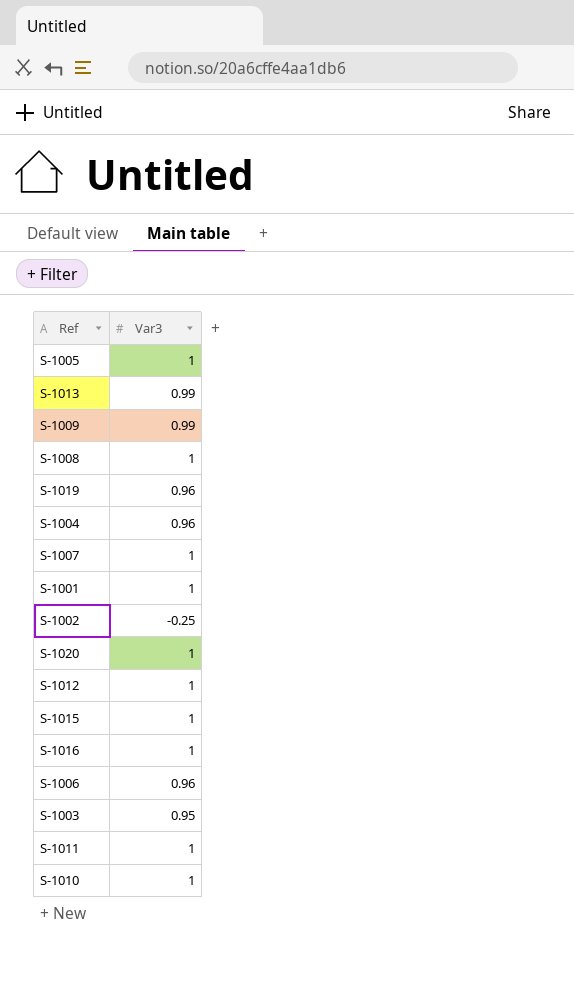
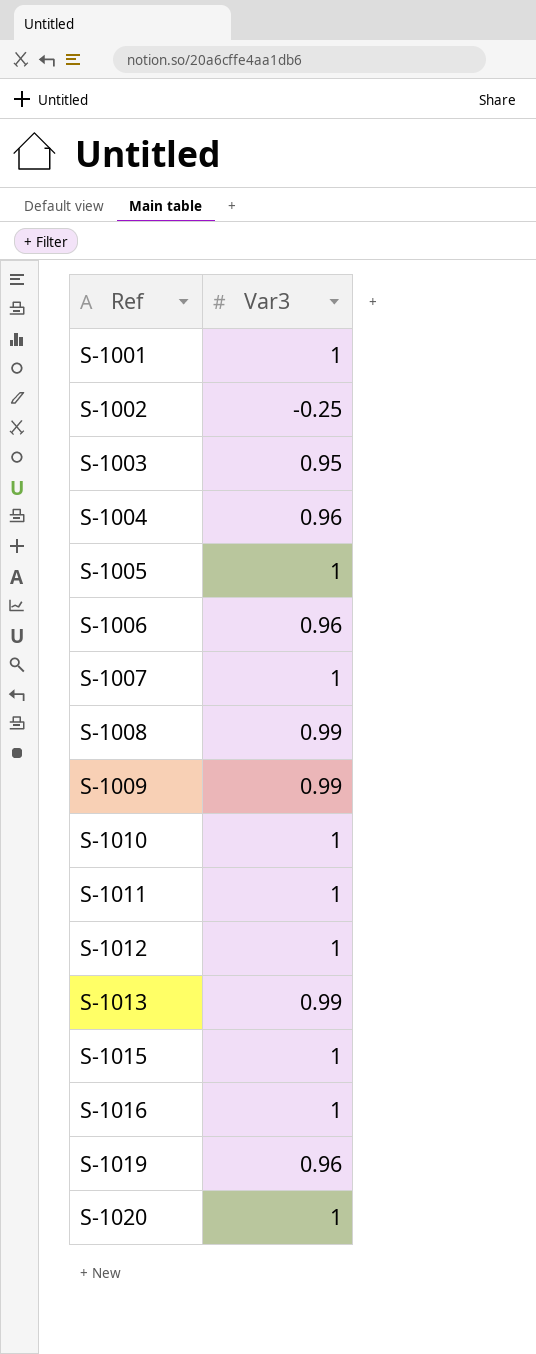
row order: none -> Ref ascending
S-1008 | Var3: 1 -> 0.99

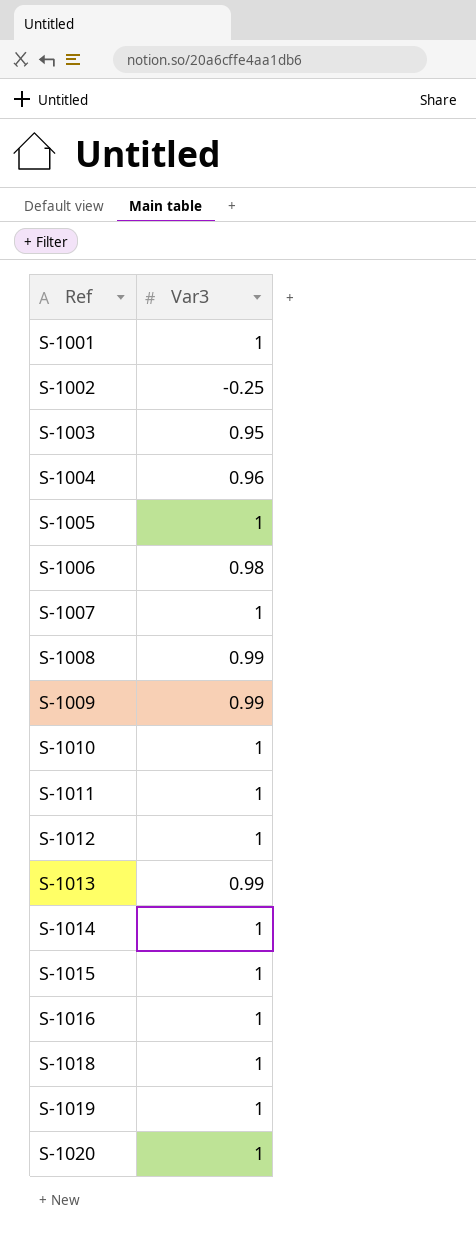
S-1006 | Var3: 0.96 -> 0.98
row S-1014: none -> 1
row S-1018: none -> 1
S-1019 | Var3: 0.96 -> 1

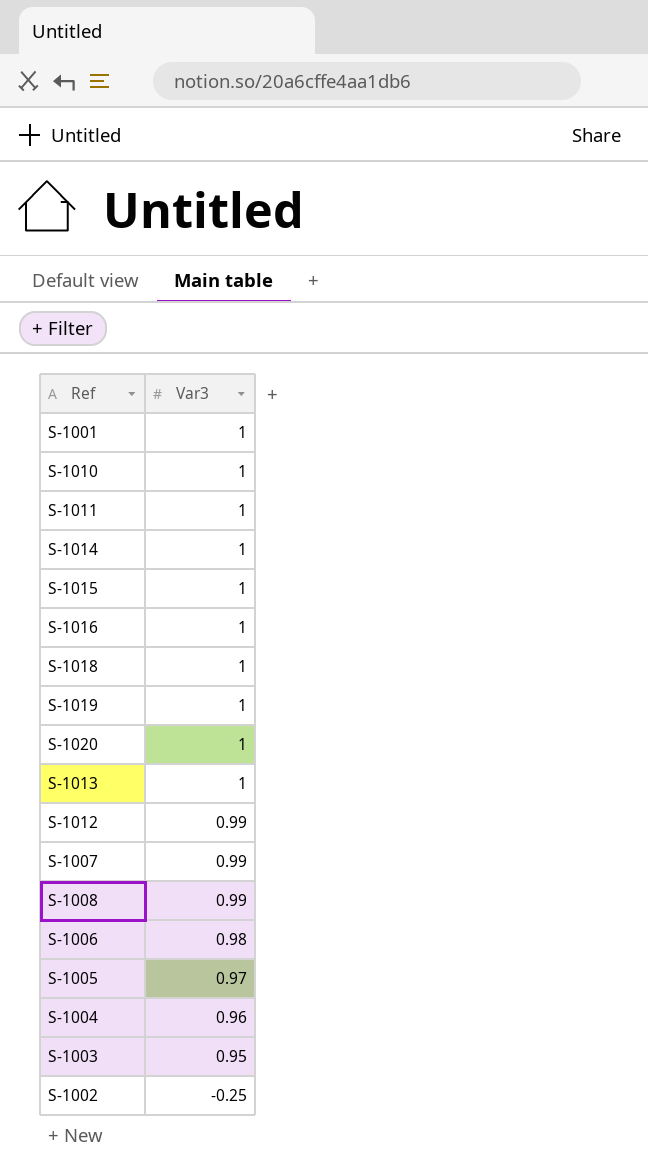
row order: Ref ascending -> Var3 descending
row S-1009: 0.99 -> none
S-1013 | Var3: 0.99 -> 1
S-1012 | Var3: 1 -> 0.99
S-1007 | Var3: 1 -> 0.99
S-1005 | Var3: 1 -> 0.97

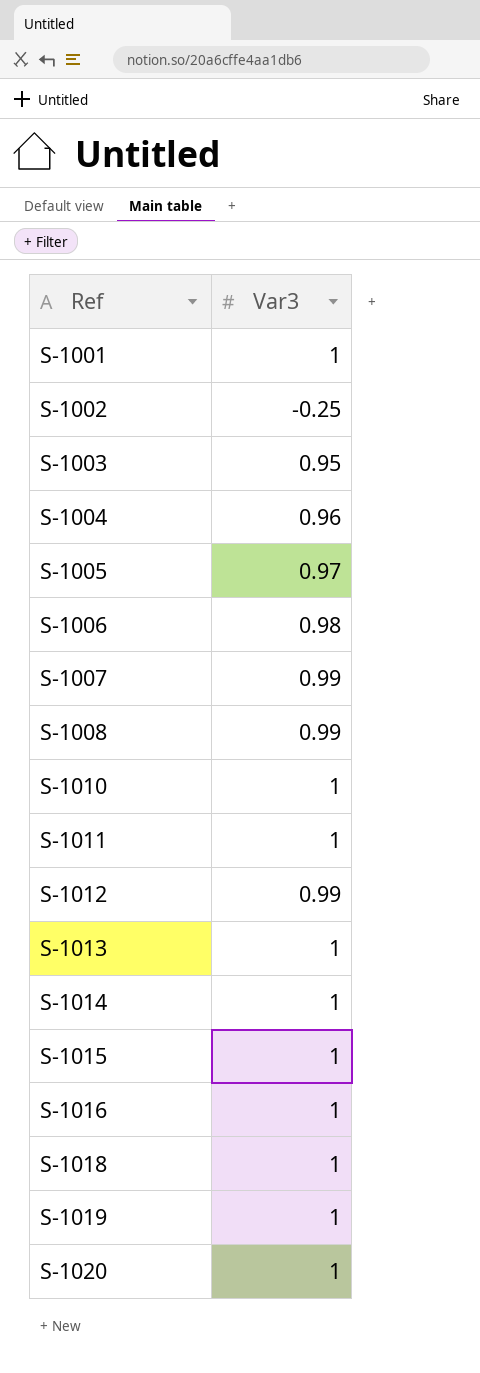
row order: Var3 descending -> Ref ascending

